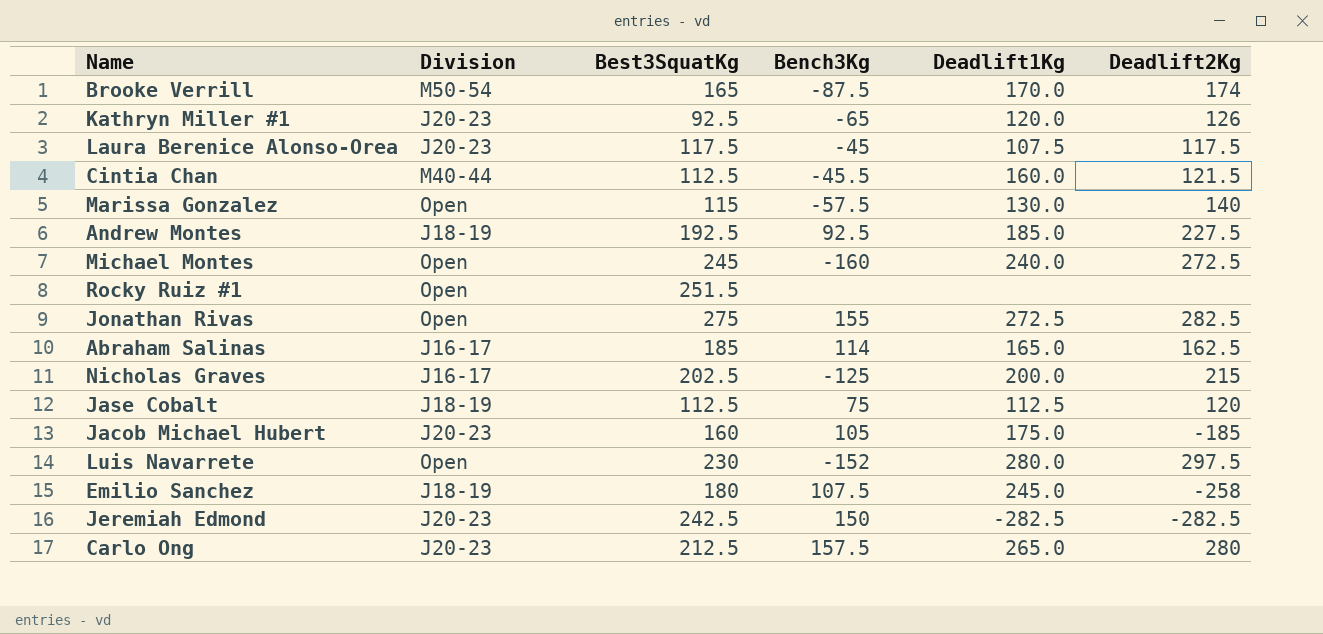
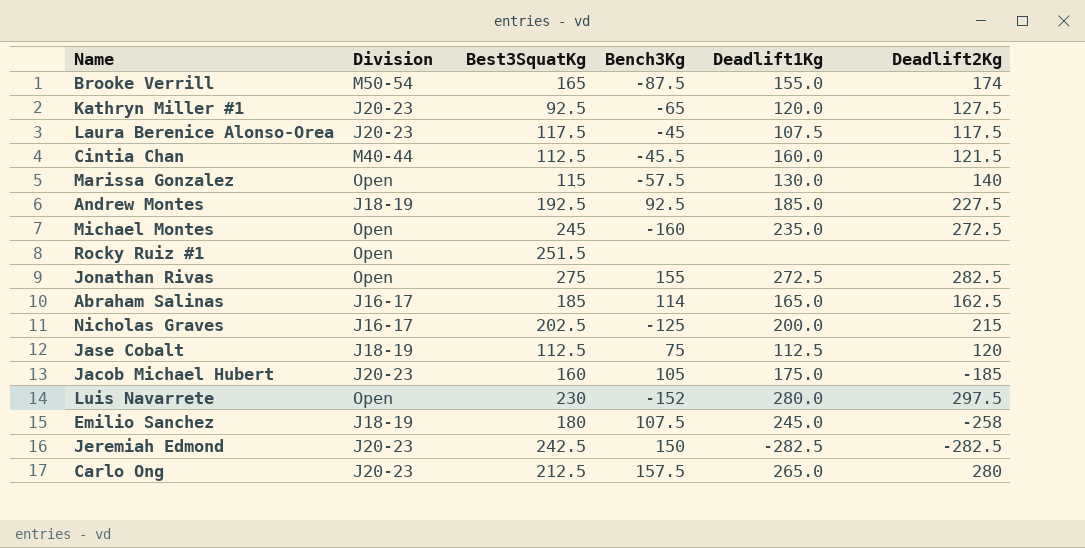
Brooke Verrill | Deadlift1Kg: 170.0 -> 155.0
Kathryn Miller #1 | Deadlift2Kg: 126 -> 127.5
Michael Montes | Deadlift1Kg: 240.0 -> 235.0

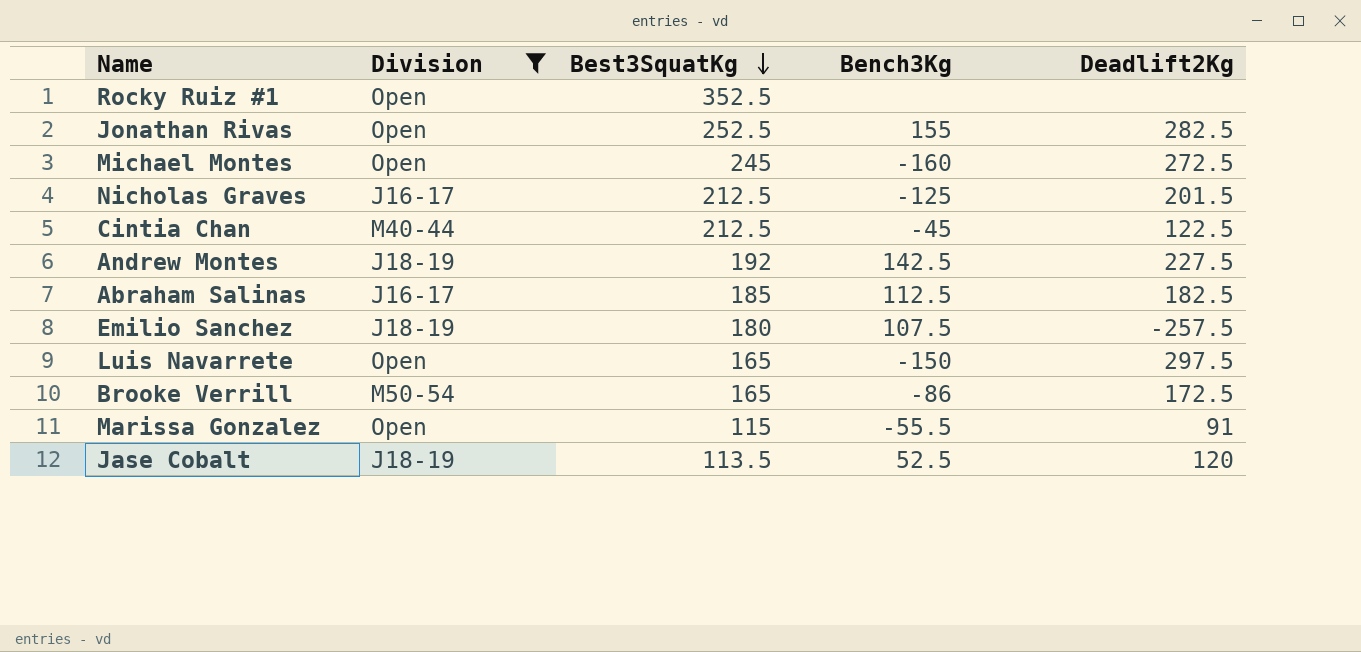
filter: none -> Division != J20-23
row order: none -> Best3SquatKg descending
column Deadlift1Kg | position: 5 -> none
Rocky Ruiz #1 | Best3SquatKg: 251.5 -> 352.5
Jonathan Rivas | Best3SquatKg: 275 -> 252.5
Nicholas Graves | Best3SquatKg: 202.5 -> 212.5
Nicholas Graves | Deadlift2Kg: 215 -> 201.5
Cintia Chan | Best3SquatKg: 112.5 -> 212.5
Cintia Chan | Bench3Kg: -45.5 -> -45
Cintia Chan | Deadlift2Kg: 121.5 -> 122.5
Andrew Montes | Best3SquatKg: 192.5 -> 192
Andrew Montes | Bench3Kg: 92.5 -> 142.5
Abraham Salinas | Bench3Kg: 114 -> 112.5
Abraham Salinas | Deadlift2Kg: 162.5 -> 182.5
Emilio Sanchez | Deadlift2Kg: -258 -> -257.5
Luis Navarrete | Best3SquatKg: 230 -> 165
Luis Navarrete | Bench3Kg: -152 -> -150
Brooke Verrill | Bench3Kg: -87.5 -> -86
Brooke Verrill | Deadlift2Kg: 174 -> 172.5
Marissa Gonzalez | Bench3Kg: -57.5 -> -55.5
Marissa Gonzalez | Deadlift2Kg: 140 -> 91
Jase Cobalt | Best3SquatKg: 112.5 -> 113.5
Jase Cobalt | Bench3Kg: 75 -> 52.5

